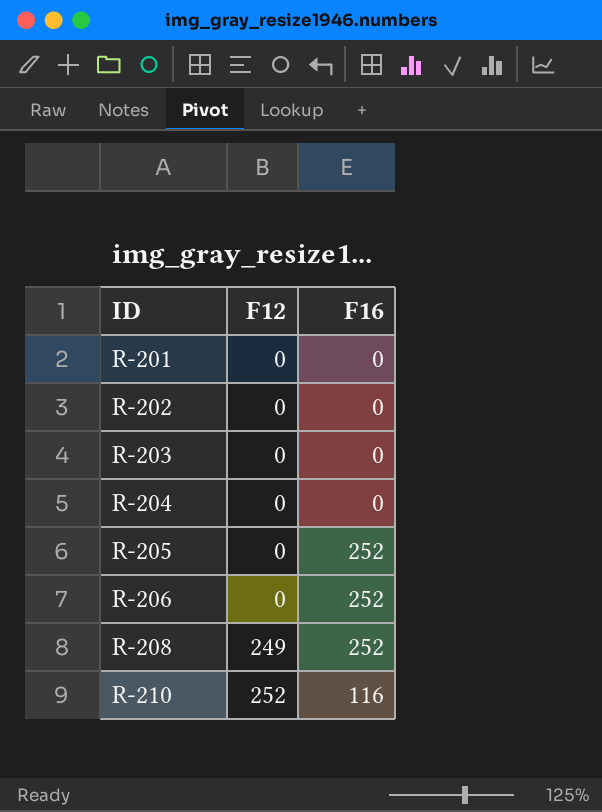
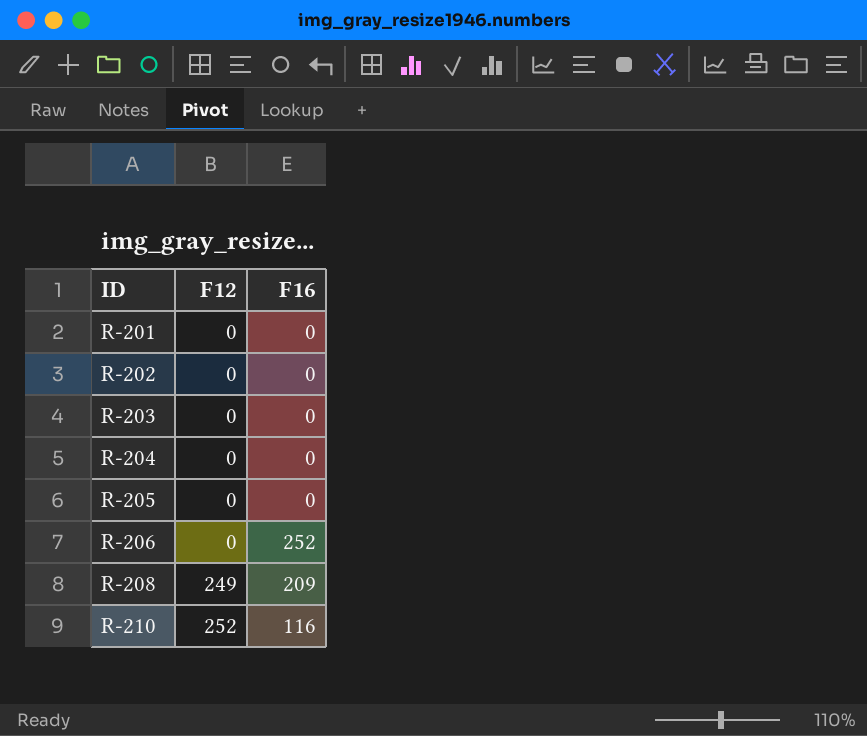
R-205 | F16: 252 -> 0
R-208 | F16: 252 -> 209

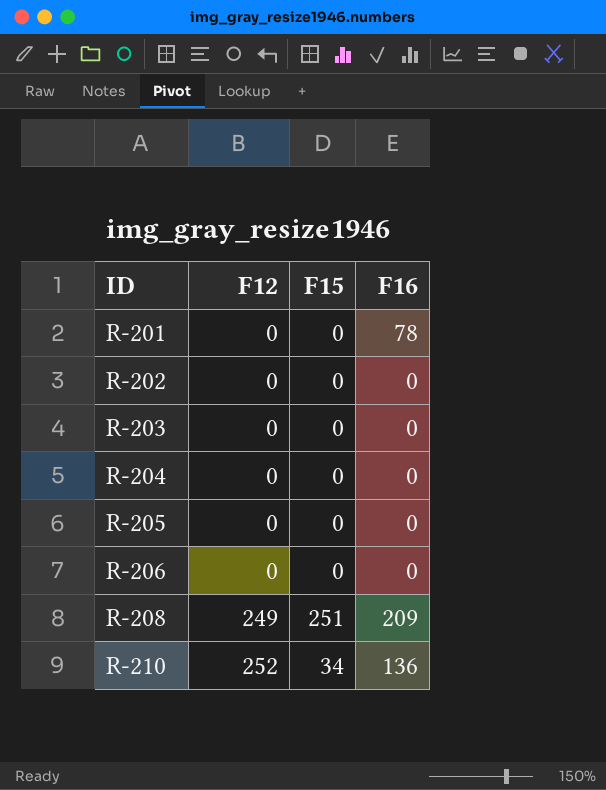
column F15 | position: none -> 3
R-201 | F16: 0 -> 78
R-206 | F16: 252 -> 0
R-210 | F16: 116 -> 136

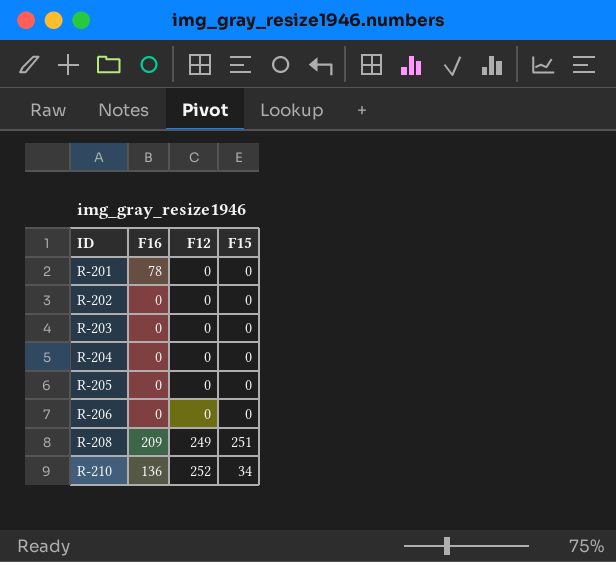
column F16 | position: 4 -> 2

